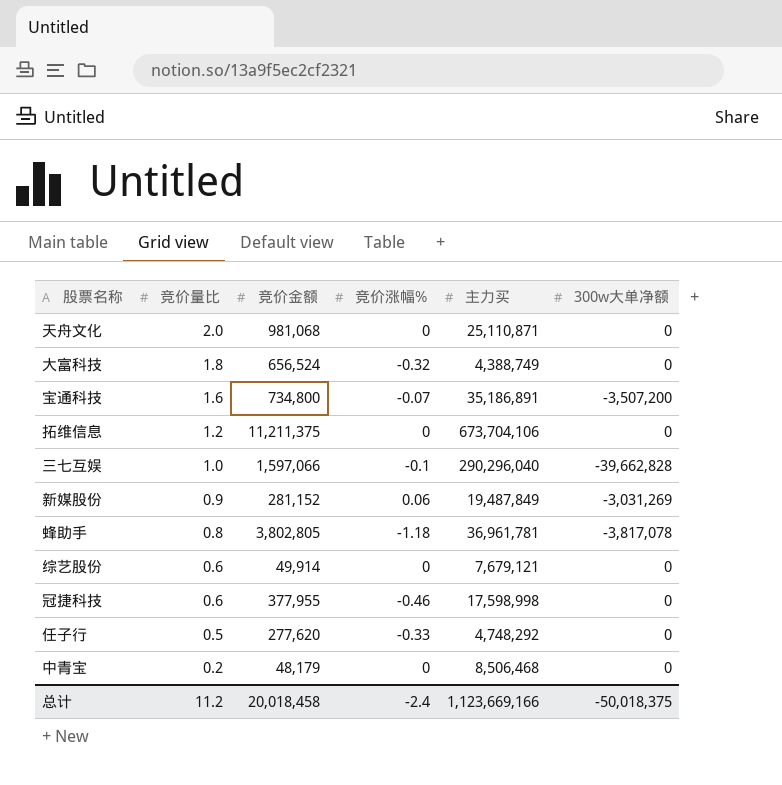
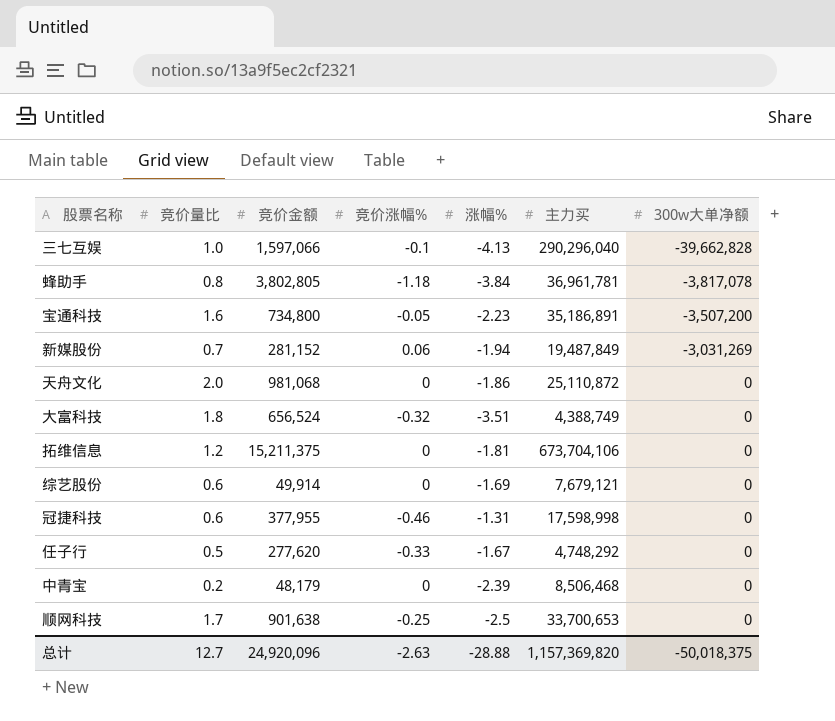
row order: 竞价量比 descending -> 300w大单净额 ascending
column 涨幅% | position: none -> 5
宝通科技 | 竞价涨幅%: -0.07 -> -0.05
新媒股份 | 竞价量比: 0.9 -> 0.7
天舟文化 | 主力买: 25,110,871 -> 25,110,872
拓维信息 | 竞价金额: 11,211,375 -> 15,211,375
row 顺网科技: none -> 1.7 | 901,638 | -0.25 | -2.5 | 33,700,653 | 0
总计 | 竞价量比: 11.2 -> 12.7
总计 | 竞价金额: 20,018,458 -> 24,920,096
总计 | 竞价涨幅%: -2.4 -> -2.63
总计 | 主力买: 1,123,669,166 -> 1,157,369,820

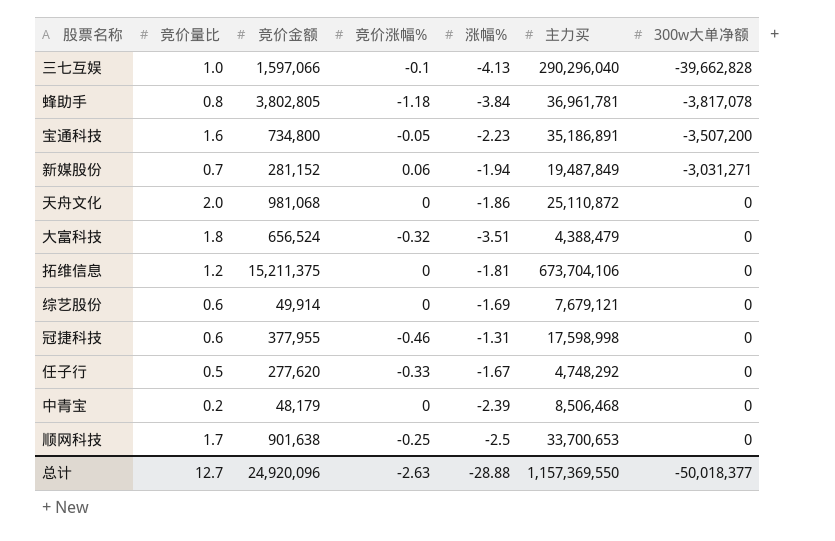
新媒股份 | 300w大单净额: -3,031,269 -> -3,031,271
大富科技 | 主力买: 4,388,749 -> 4,388,479
总计 | 主力买: 1,157,369,820 -> 1,157,369,550
总计 | 300w大单净额: -50,018,375 -> -50,018,377

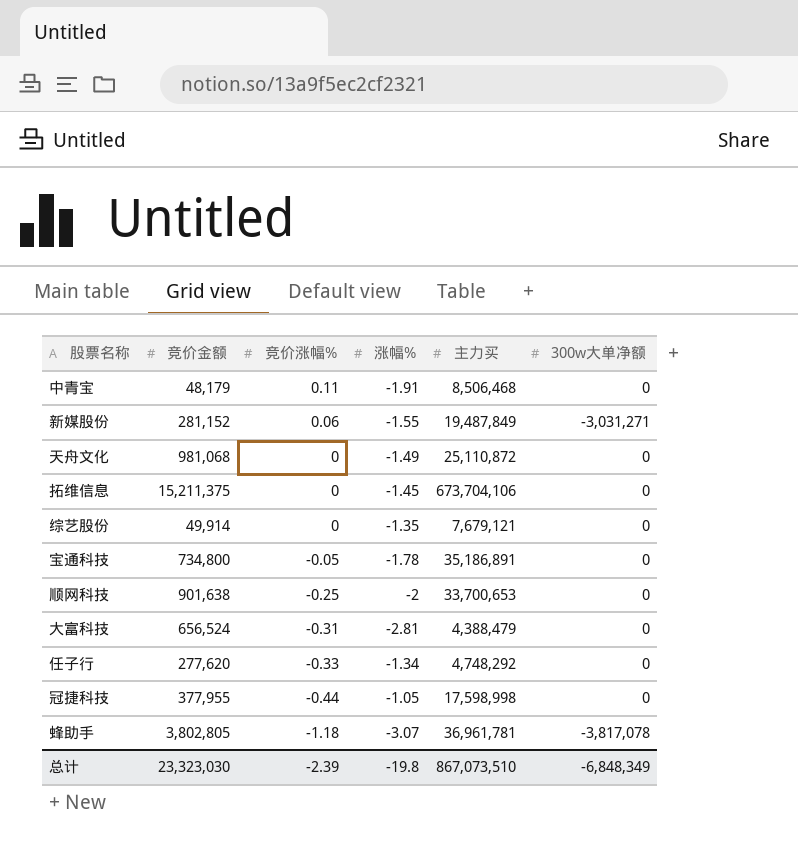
row order: 300w大单净额 ascending -> 竞价涨幅% descending
column 竞价量比 | position: 2 -> none
row 三七互娱: 1.0 | 1,597,066 | -0.1 | -4.13 | 290,296,040 | -39,662,828 -> none
中青宝 | 竞价涨幅%: 0 -> 0.11
中青宝 | 涨幅%: -2.39 -> -1.91
新媒股份 | 涨幅%: -1.94 -> -1.55
天舟文化 | 涨幅%: -1.86 -> -1.49
拓维信息 | 涨幅%: -1.81 -> -1.45
综艺股份 | 涨幅%: -1.69 -> -1.35
宝通科技 | 涨幅%: -2.23 -> -1.78
宝通科技 | 300w大单净额: -3,507,200 -> 0
顺网科技 | 涨幅%: -2.5 -> -2
大富科技 | 竞价涨幅%: -0.32 -> -0.31
大富科技 | 涨幅%: -3.51 -> -2.81
任子行 | 涨幅%: -1.67 -> -1.34
冠捷科技 | 竞价涨幅%: -0.46 -> -0.44
冠捷科技 | 涨幅%: -1.31 -> -1.05
蜂助手 | 涨幅%: -3.84 -> -3.07
总计 | 竞价金额: 24,920,096 -> 23,323,030
总计 | 竞价涨幅%: -2.63 -> -2.39
总计 | 涨幅%: -28.88 -> -19.8
总计 | 主力买: 1,157,369,550 -> 867,073,510
总计 | 300w大单净额: -50,018,377 -> -6,848,349

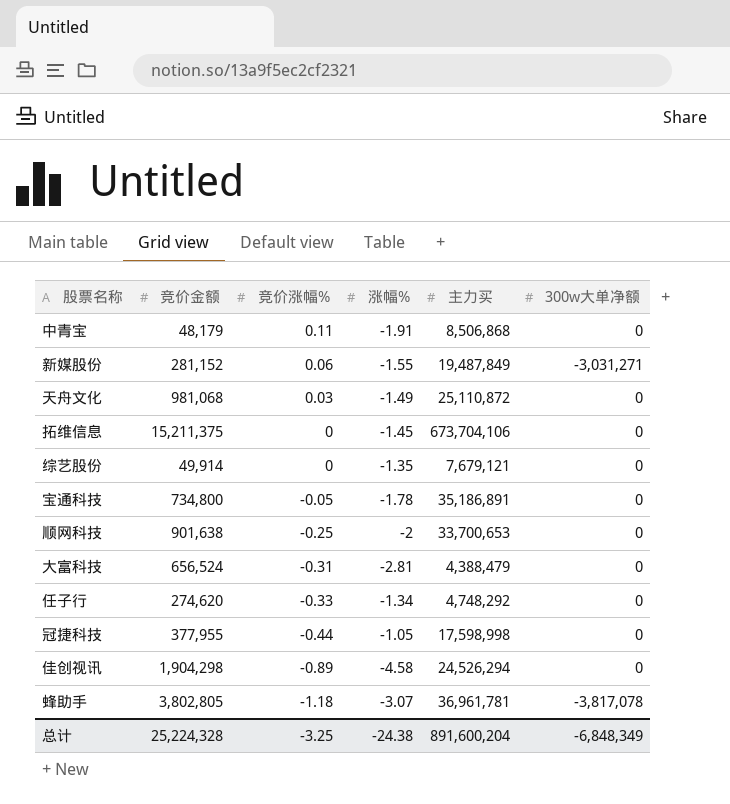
中青宝 | 主力买: 8,506,468 -> 8,506,868
天舟文化 | 竞价涨幅%: 0 -> 0.03
任子行 | 竞价金额: 277,620 -> 274,620
row 佳创视讯: none -> 1,904,298 | -0.89 | -4.58 | 24,526,294 | 0
总计 | 竞价金额: 23,323,030 -> 25,224,328
总计 | 竞价涨幅%: -2.39 -> -3.25
总计 | 涨幅%: -19.8 -> -24.38
总计 | 主力买: 867,073,510 -> 891,600,204

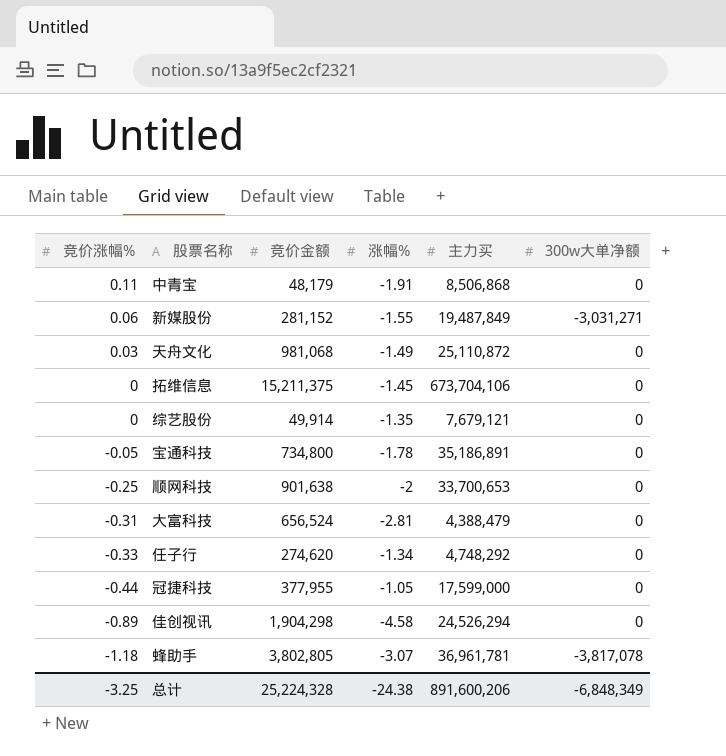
column 竞价涨幅% | position: 3 -> 1
冠捷科技 | 主力买: 17,598,998 -> 17,599,000
总计 | 主力买: 891,600,204 -> 891,600,206

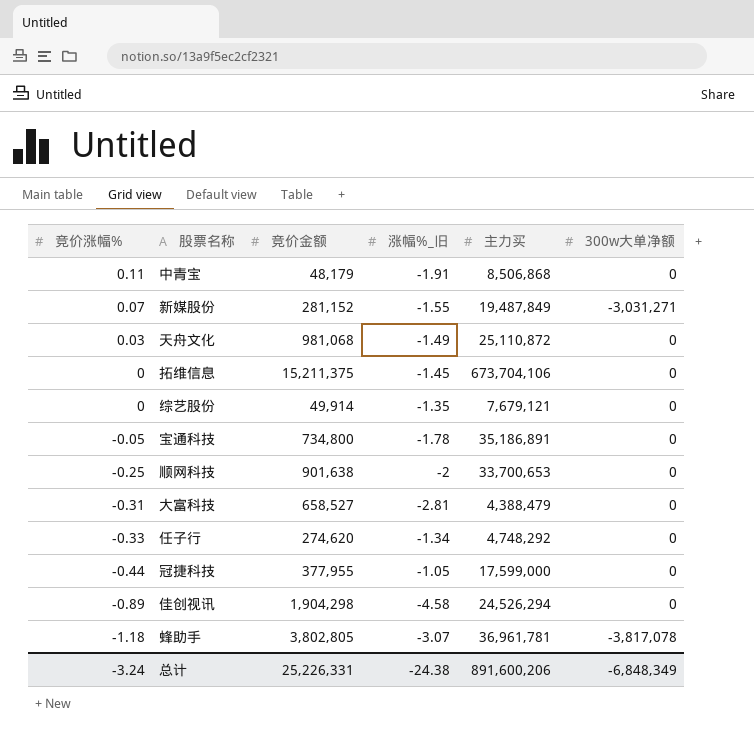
column name: 涨幅% -> 涨幅%_旧
新媒股份 | 竞价涨幅%: 0.06 -> 0.07
大富科技 | 竞价金额: 656,524 -> 658,527
总计 | 竞价涨幅%: -3.25 -> -3.24
总计 | 竞价金额: 25,224,328 -> 25,226,331

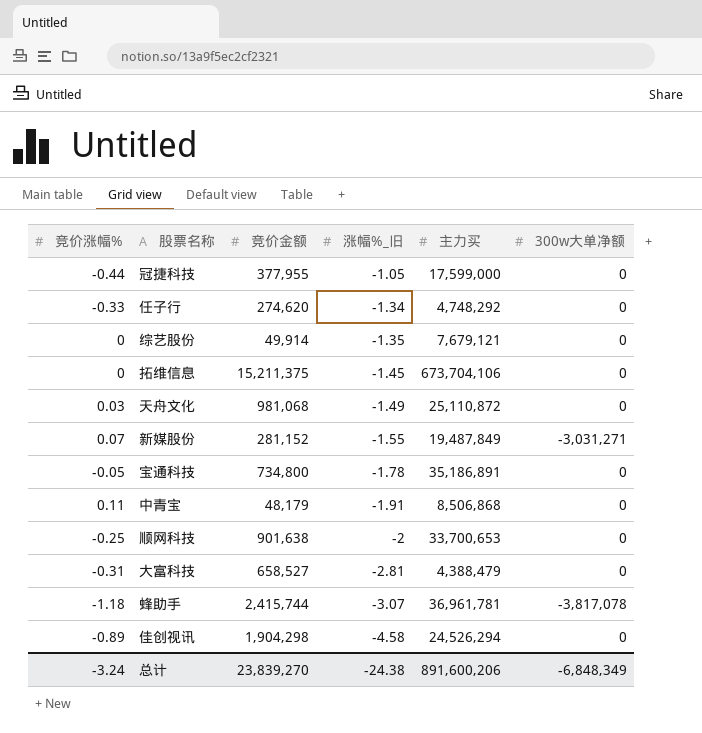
row order: 竞价涨幅% descending -> 涨幅%_旧 descending
蜂助手 | 竞价金额: 3,802,805 -> 2,415,744
总计 | 竞价金额: 25,226,331 -> 23,839,270

